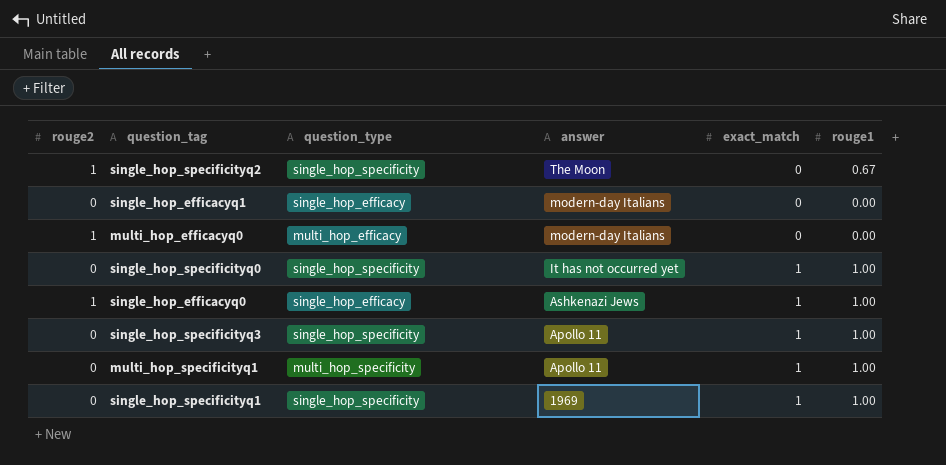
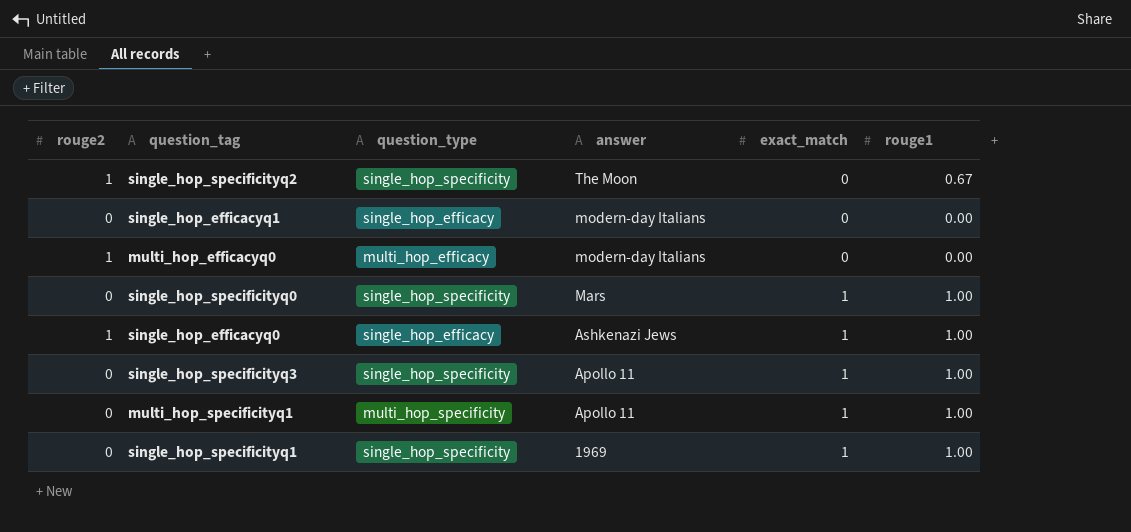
single_hop_specificityq0 | answer: It has not occurred yet -> Mars

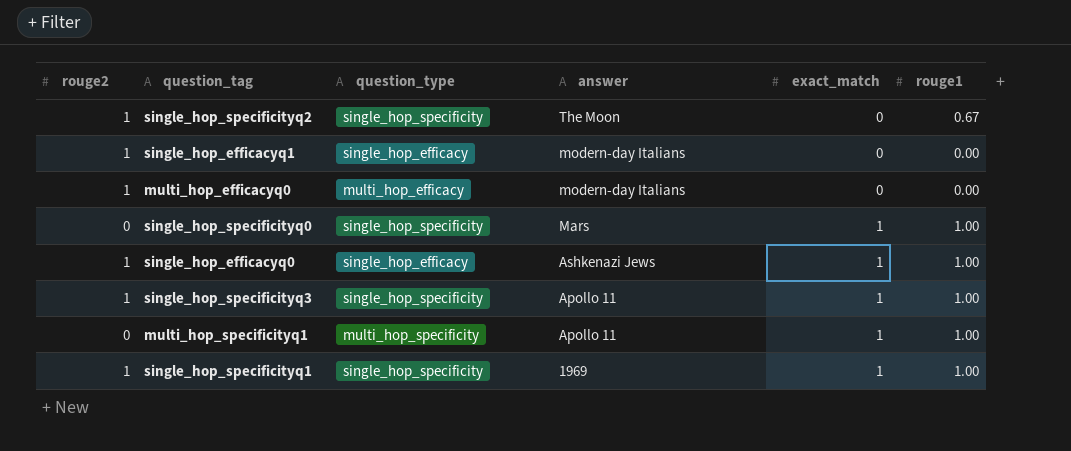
single_hop_efficacyq1 | rouge2: 0 -> 1
single_hop_specificityq3 | rouge2: 0 -> 1
single_hop_specificityq1 | rouge2: 0 -> 1

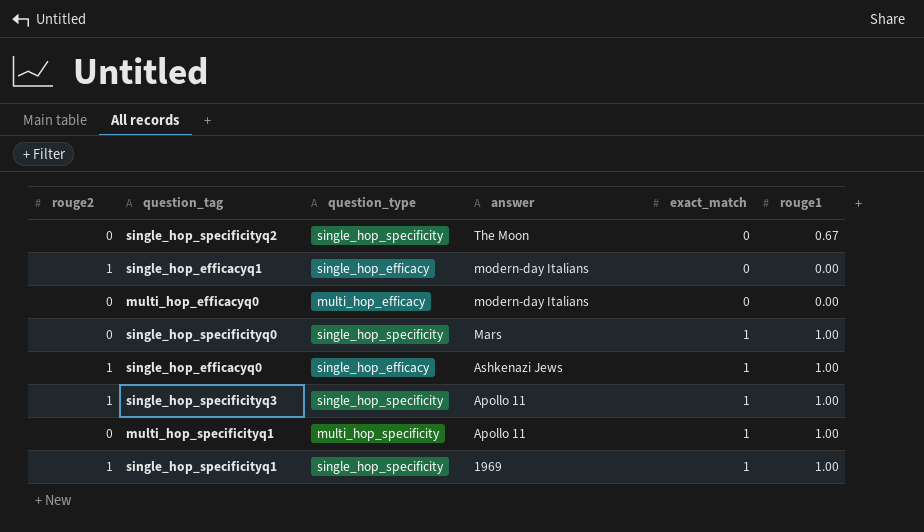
single_hop_specificityq2 | rouge2: 1 -> 0
multi_hop_efficacyq0 | rouge2: 1 -> 0

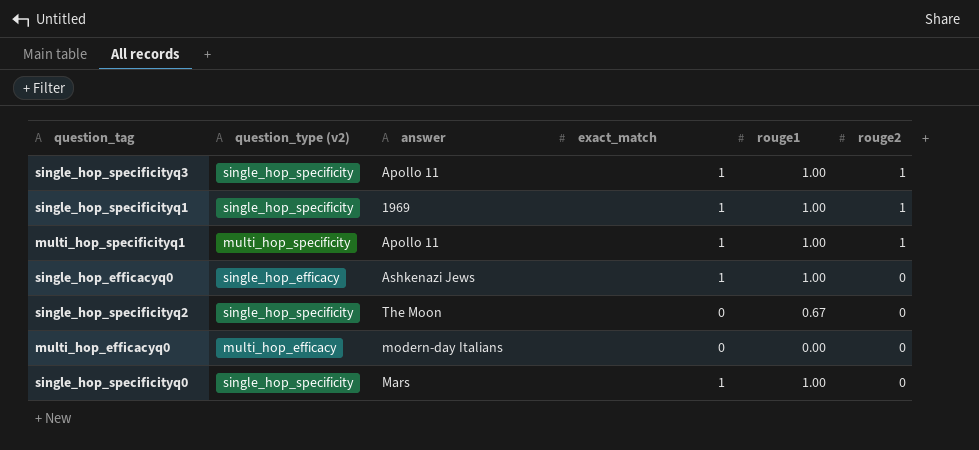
row order: answer descending -> rouge2 descending
column name: question_type -> question_type (v2)
column rouge2 | position: 1 -> 6
row single_hop_efficacyq1: 1 | single_hop_efficacy | modern-day Italians | 0 | 0.00 -> none
multi_hop_specificityq1 | rouge2: 0 -> 1
single_hop_efficacyq0 | rouge2: 1 -> 0

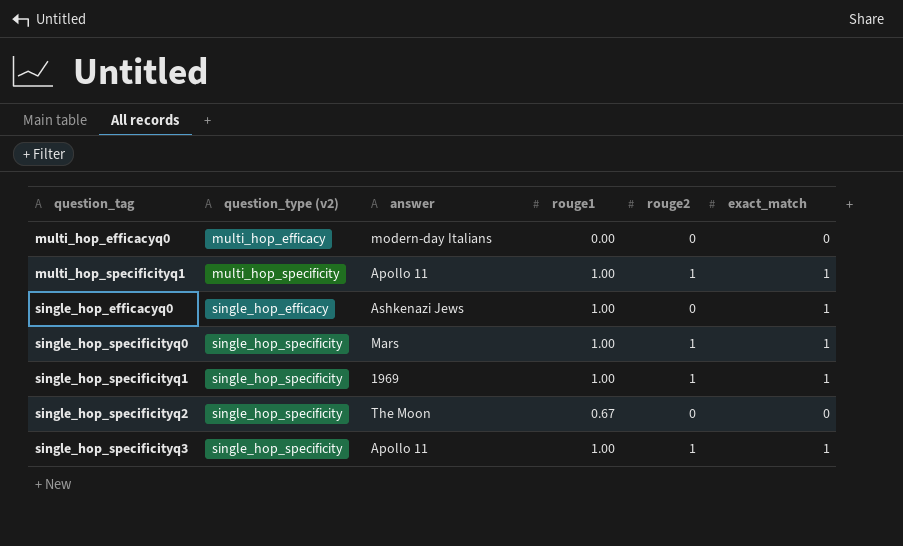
row order: rouge2 descending -> question_tag ascending
column exact_match | position: 4 -> 6
single_hop_specificityq0 | rouge2: 0 -> 1

